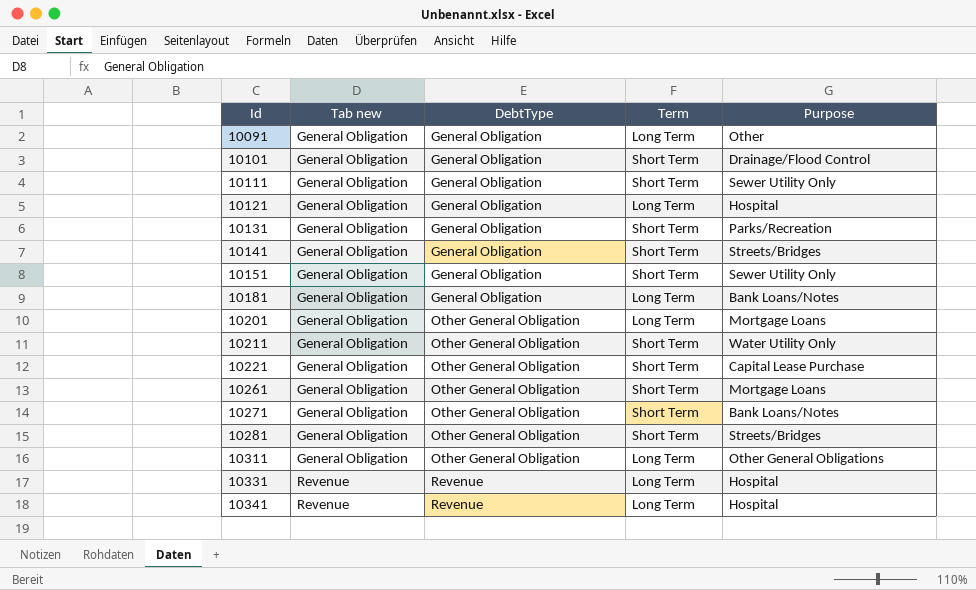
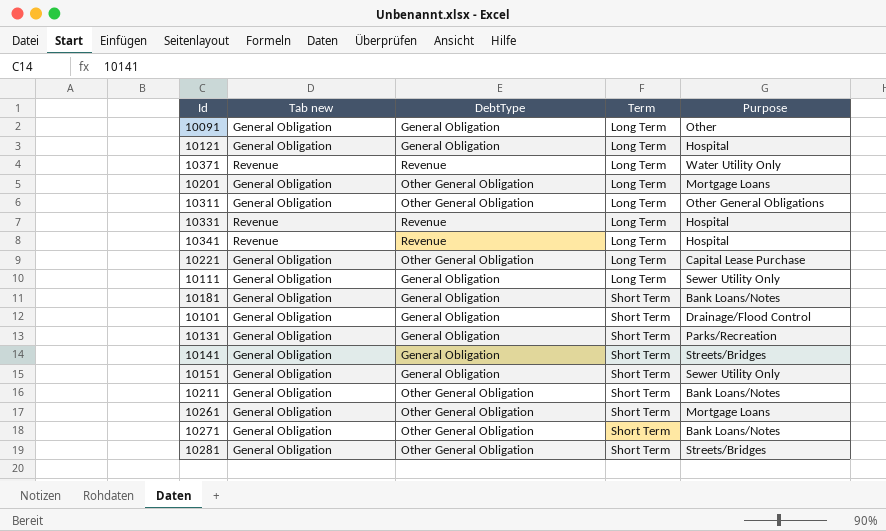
row order: Id ascending -> Term ascending
row 10371: none -> Revenue | Revenue | Long Term | Water Utility Only
10221 | Term: Short Term -> Long Term
10111 | Term: Short Term -> Long Term
10181 | Term: Long Term -> Short Term
10211 | Purpose: Water Utility Only -> Bank Loans/Notes

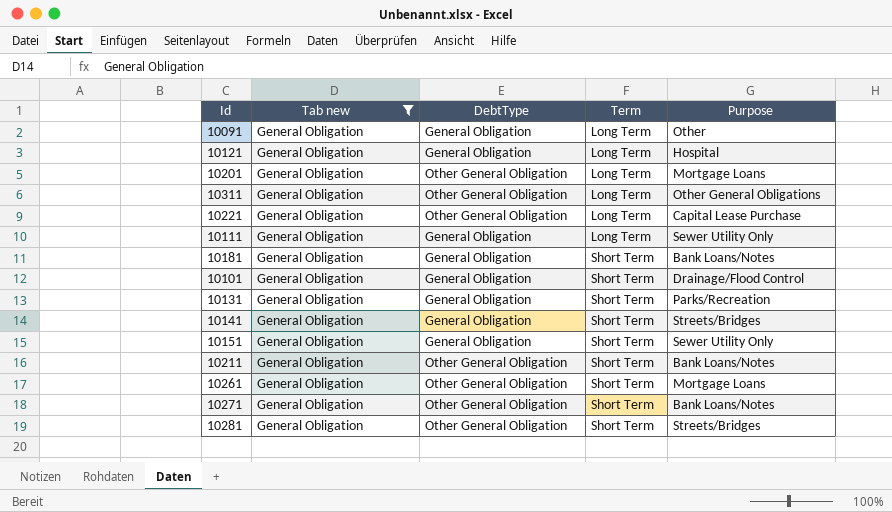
filter: none -> Tab new = General Obligation

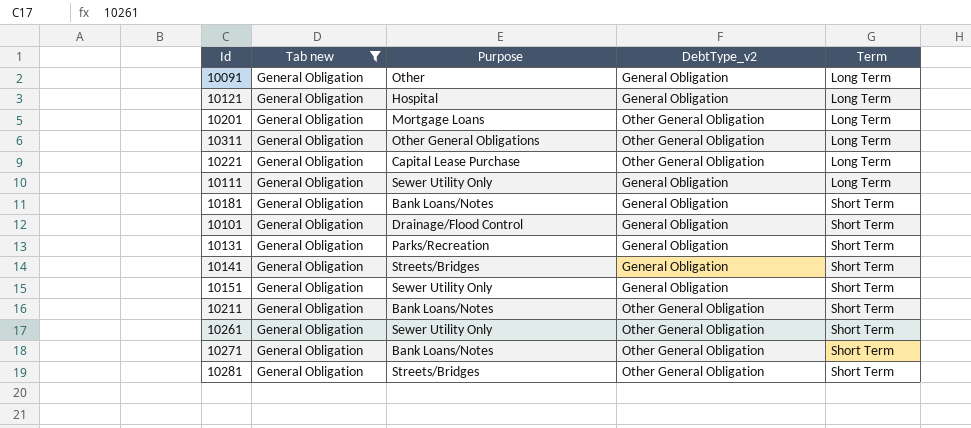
column Purpose | position: 5 -> 3
column name: DebtType -> DebtType_v2
10261 | Purpose: Mortgage Loans -> Sewer Utility Only

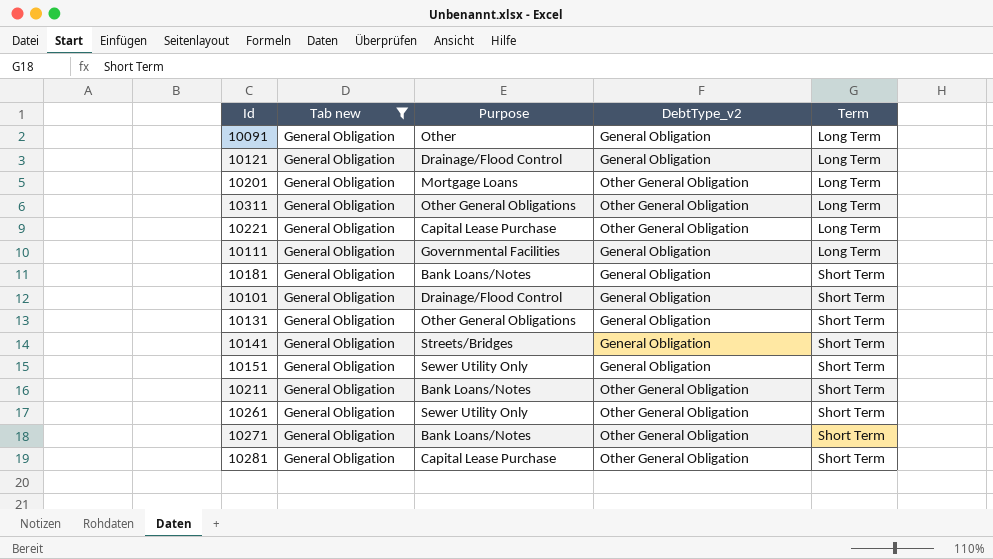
10121 | Purpose: Hospital -> Drainage/Flood Control
10111 | Purpose: Sewer Utility Only -> Governmental Facilities
10131 | Purpose: Parks/Recreation -> Other General Obligations
10281 | Purpose: Streets/Bridges -> Capital Lease Purchase

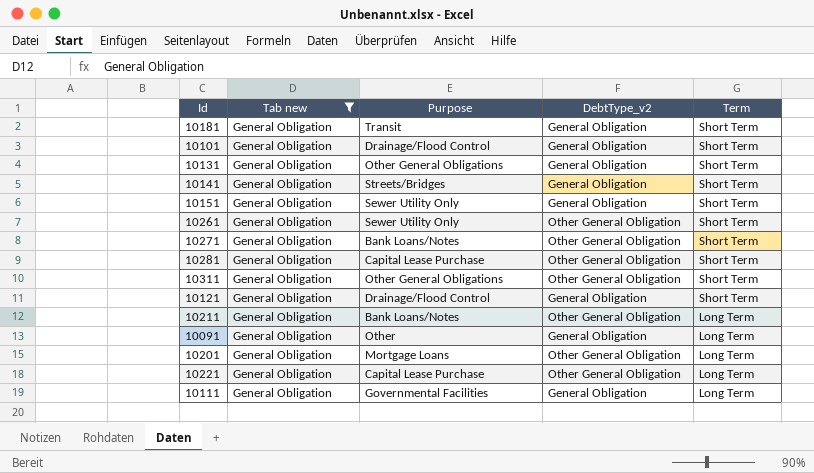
row order: Term ascending -> Term descending
10181 | Purpose: Bank Loans/Notes -> Transit
10311 | Term: Long Term -> Short Term
10121 | Term: Long Term -> Short Term
10211 | Term: Short Term -> Long Term

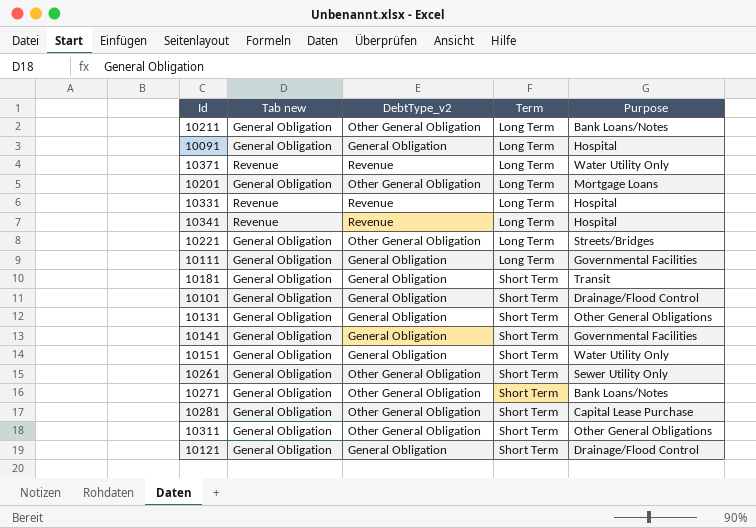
filter: Tab new = General Obligation -> none
row order: Term descending -> Term ascending
column Purpose | position: 3 -> 5
10091 | Purpose: Other -> Hospital
10221 | Purpose: Capital Lease Purchase -> Streets/Bridges
10141 | Purpose: Streets/Bridges -> Governmental Facilities
10151 | Purpose: Sewer Utility Only -> Water Utility Only

